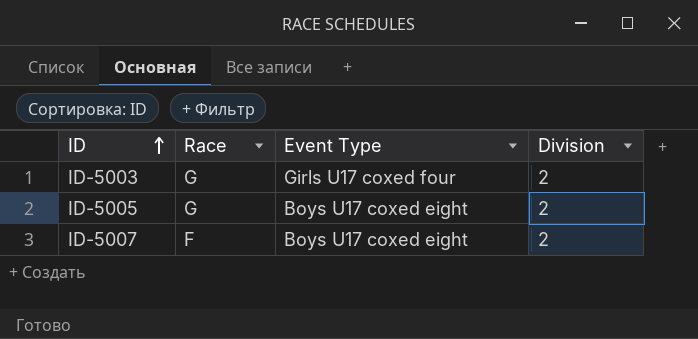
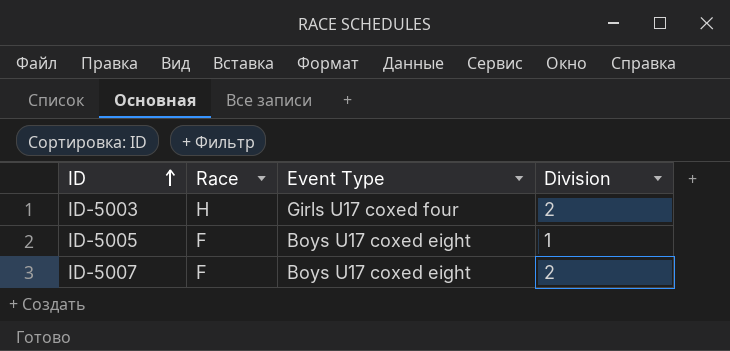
ID-5003 | Race: G -> H
ID-5005 | Race: G -> F
ID-5005 | Division: 2 -> 1

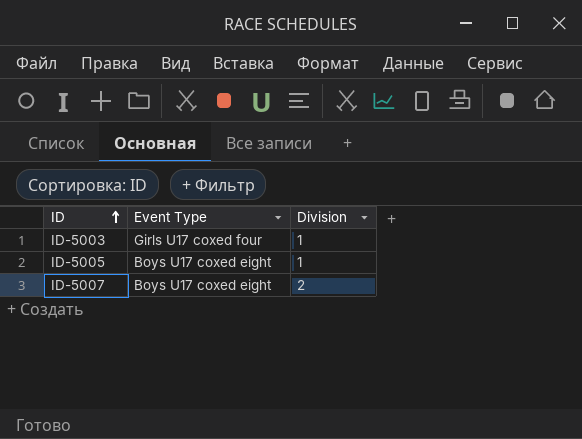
column Race | position: 2 -> none
ID-5003 | Division: 2 -> 1

